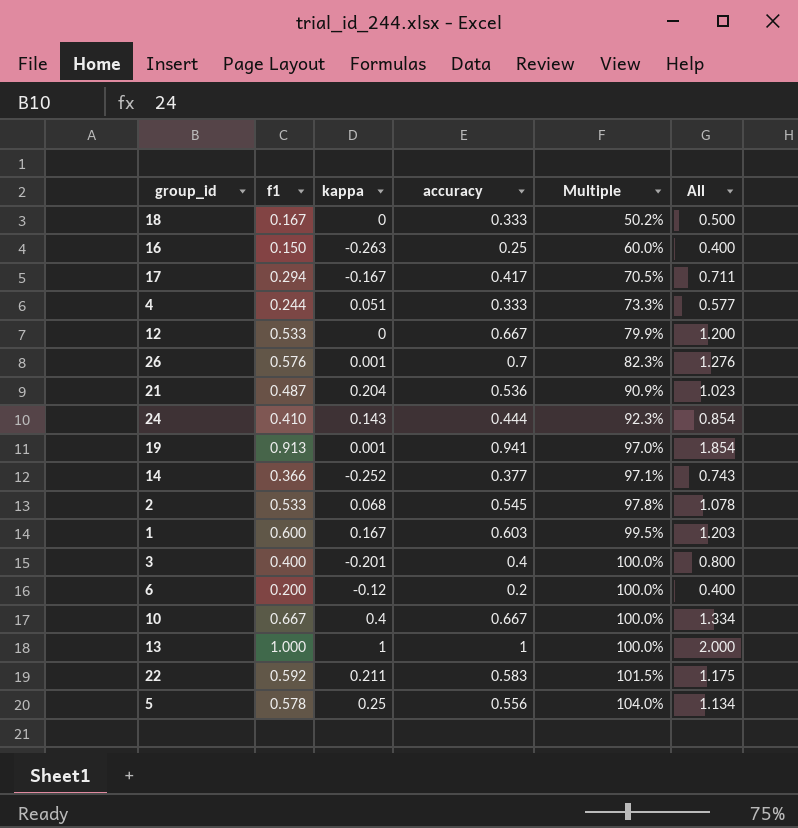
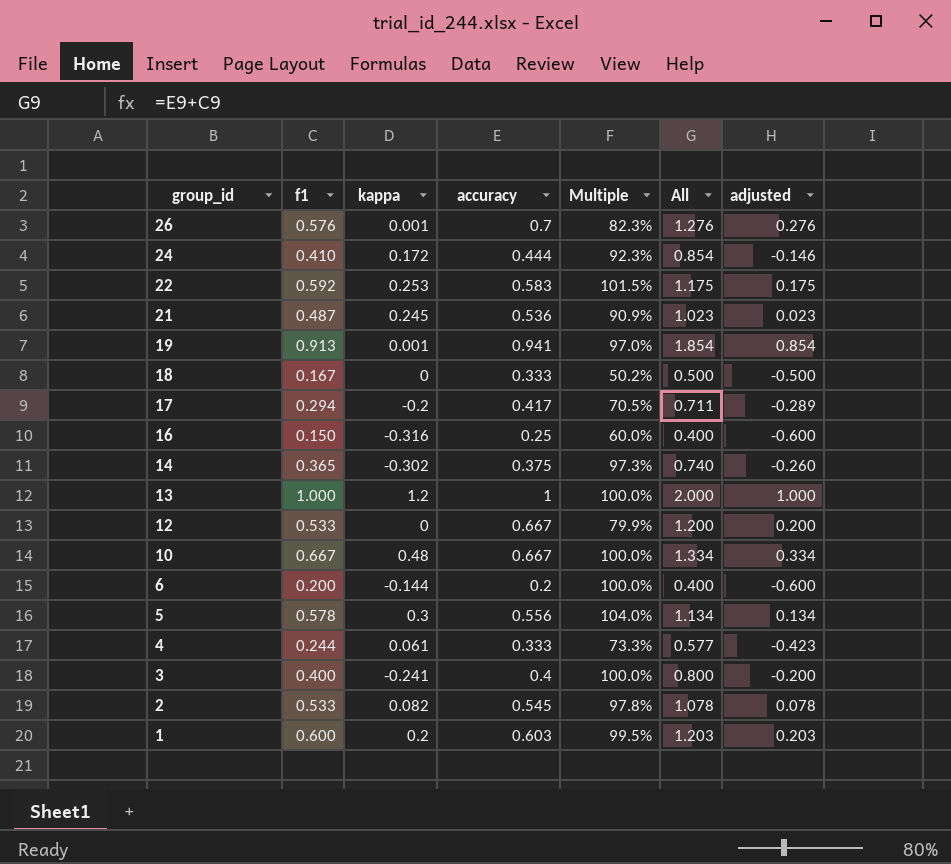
row order: Multiple ascending -> group_id descending
column adjusted | formula: none -> [All] - 1
24 | kappa: 0.143 -> 0.172
22 | kappa: 0.211 -> 0.253
21 | kappa: 0.204 -> 0.245
17 | kappa: -0.167 -> -0.2
16 | kappa: -0.263 -> -0.316
14 | f1: 0.366 -> 0.365
14 | kappa: -0.252 -> -0.302
14 | accuracy: 0.377 -> 0.375
14 | Multiple: 97.1% -> 97.3%
14 | All: 0.743 -> 0.740
13 | kappa: 1 -> 1.2
10 | kappa: 0.4 -> 0.48
6 | kappa: -0.12 -> -0.144
5 | kappa: 0.25 -> 0.3
4 | kappa: 0.051 -> 0.061
3 | kappa: -0.201 -> -0.241
2 | kappa: 0.068 -> 0.082
1 | kappa: 0.167 -> 0.2

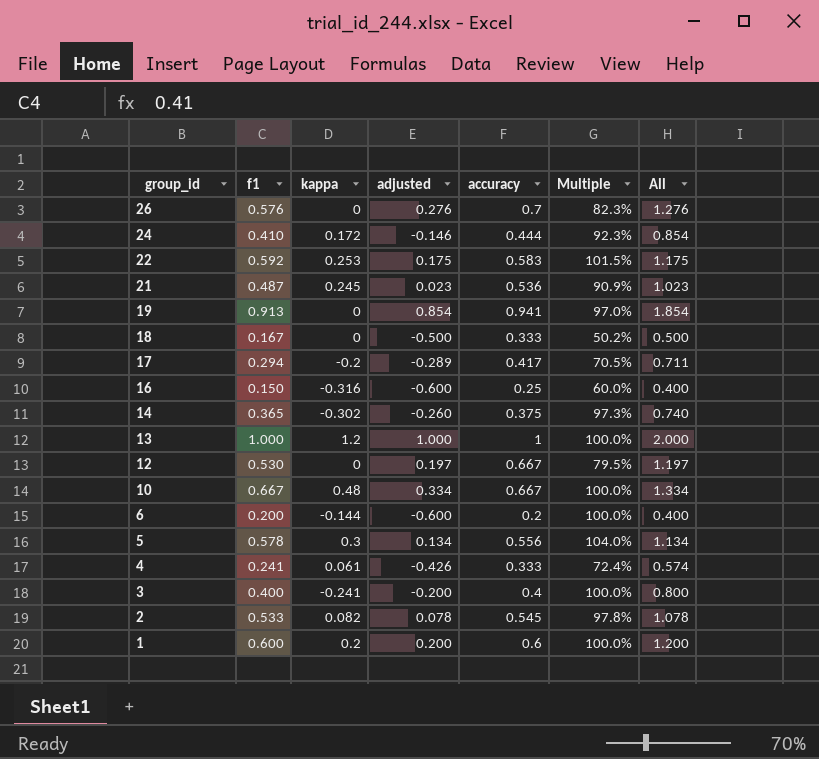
column adjusted | position: 7 -> 4
26 | kappa: 0.001 -> 0
19 | kappa: 0.001 -> 0
12 | f1: 0.533 -> 0.530
12 | adjusted: 0.200 -> 0.197
12 | Multiple: 79.9% -> 79.5%
12 | All: 1.200 -> 1.197
4 | f1: 0.244 -> 0.241
4 | adjusted: -0.423 -> -0.426
4 | Multiple: 73.3% -> 72.4%
4 | All: 0.577 -> 0.574
1 | adjusted: 0.203 -> 0.200
1 | accuracy: 0.603 -> 0.6
1 | Multiple: 99.5% -> 100.0%
1 | All: 1.203 -> 1.200

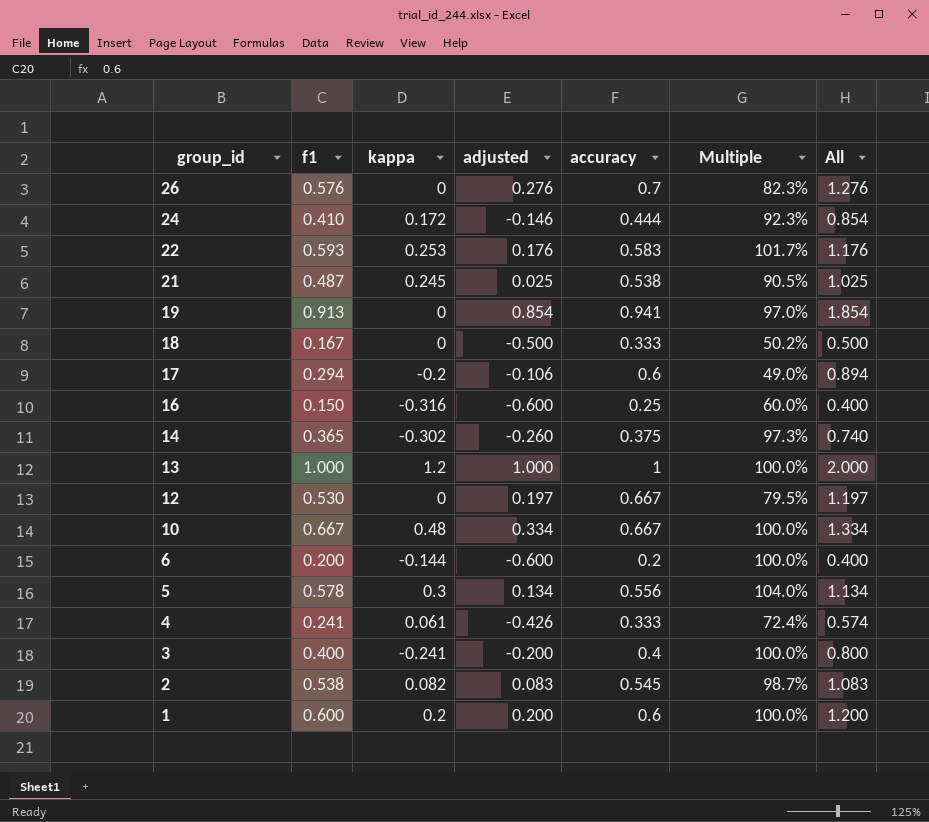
22 | f1: 0.592 -> 0.593
22 | adjusted: 0.175 -> 0.176
22 | Multiple: 101.5% -> 101.7%
22 | All: 1.175 -> 1.176
21 | adjusted: 0.023 -> 0.025
21 | accuracy: 0.536 -> 0.538
21 | Multiple: 90.9% -> 90.5%
21 | All: 1.023 -> 1.025
17 | adjusted: -0.289 -> -0.106
17 | accuracy: 0.417 -> 0.6
17 | Multiple: 70.5% -> 49.0%
17 | All: 0.711 -> 0.894
2 | f1: 0.533 -> 0.538
2 | adjusted: 0.078 -> 0.083
2 | Multiple: 97.8% -> 98.7%
2 | All: 1.078 -> 1.083

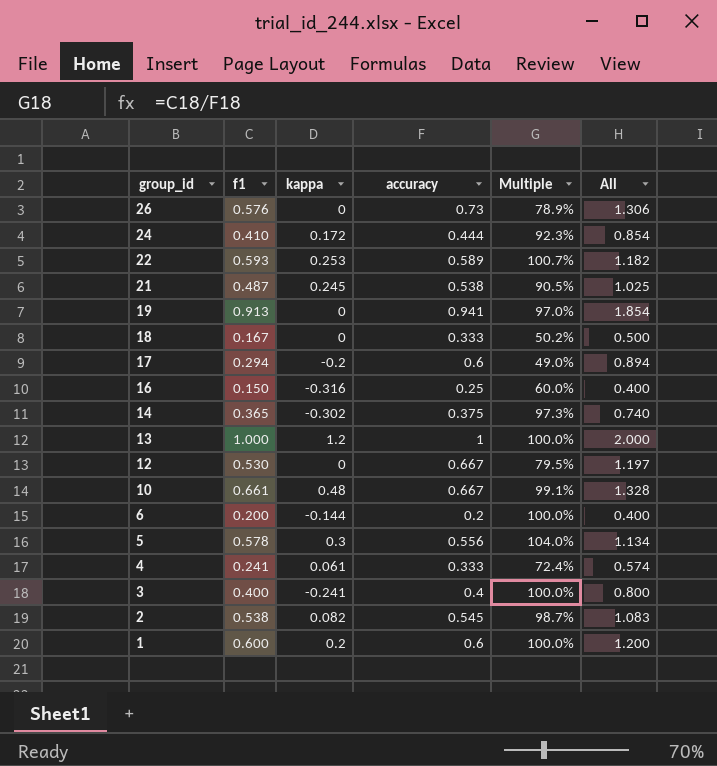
column adjusted | formula: [All] - 1 -> none
26 | accuracy: 0.7 -> 0.73
26 | Multiple: 82.3% -> 78.9%
26 | All: 1.276 -> 1.306
22 | accuracy: 0.583 -> 0.589
22 | Multiple: 101.7% -> 100.7%
22 | All: 1.176 -> 1.182
10 | f1: 0.667 -> 0.661
10 | Multiple: 100.0% -> 99.1%
10 | All: 1.334 -> 1.328

